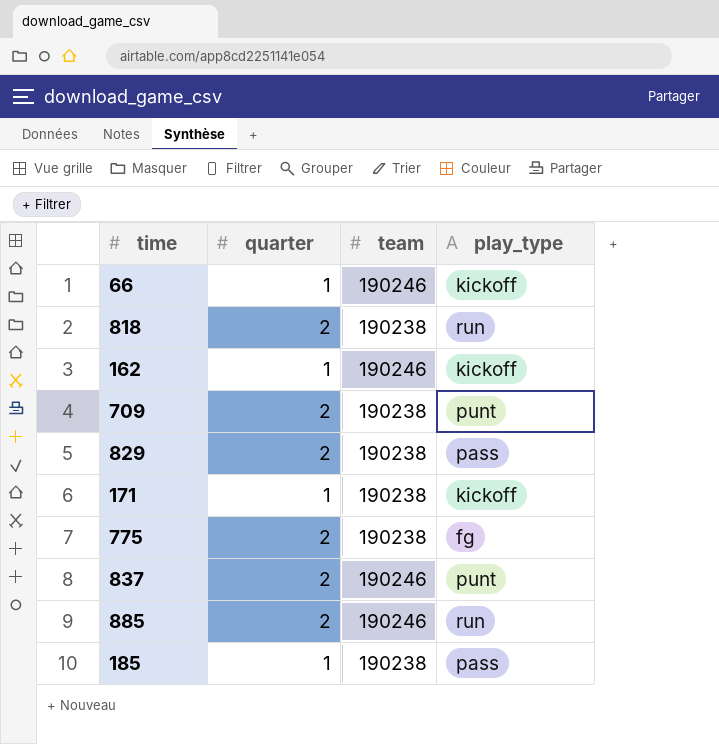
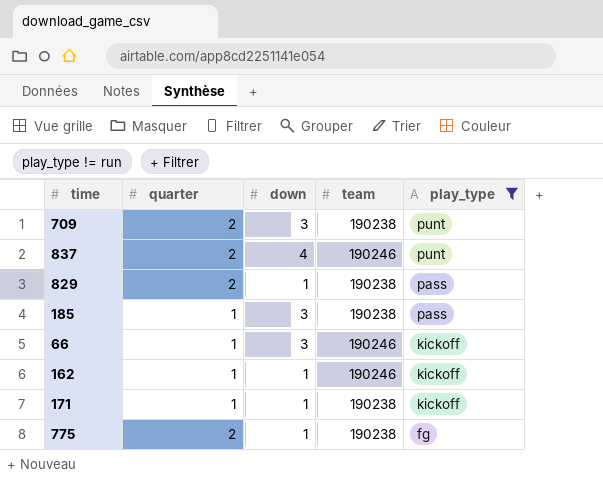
filter: none -> play_type != run
row order: none -> play_type descending
column down | position: none -> 3

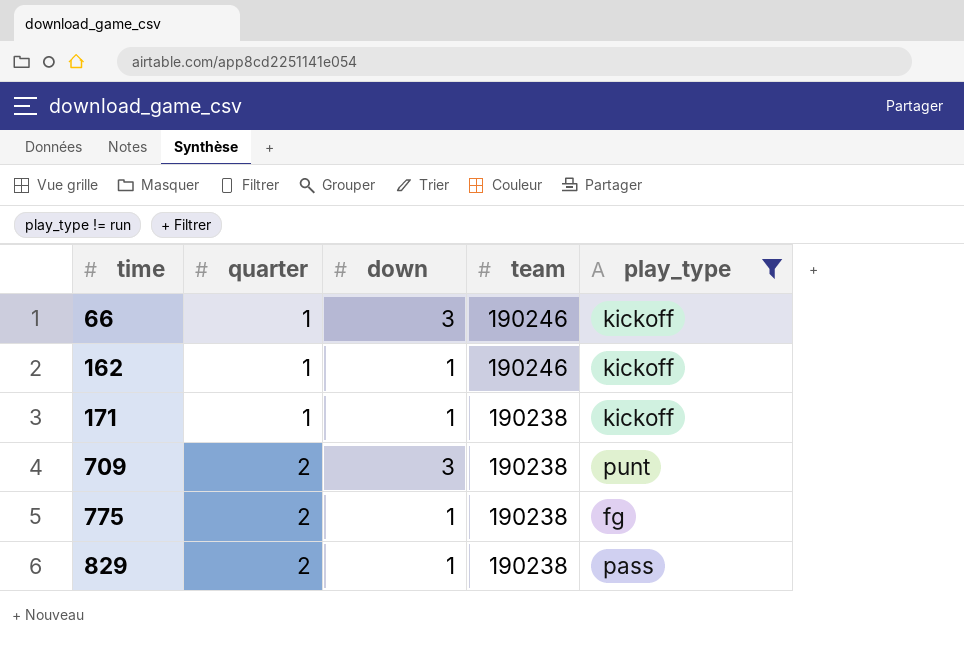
row order: play_type descending -> time ascending
row 837: 2 | 4 | 190246 | punt -> none
row 185: 1 | 3 | 190238 | pass -> none

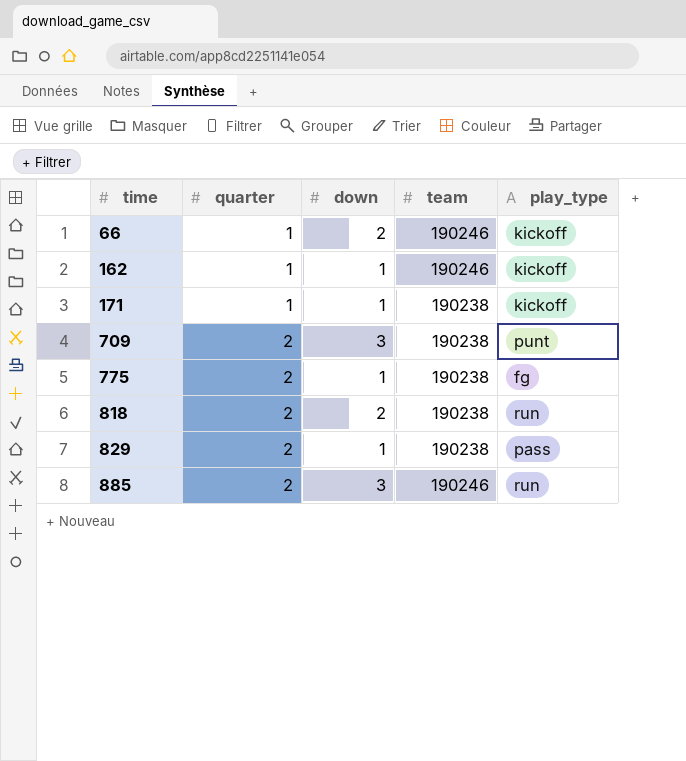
filter: play_type != run -> none
66 | down: 3 -> 2

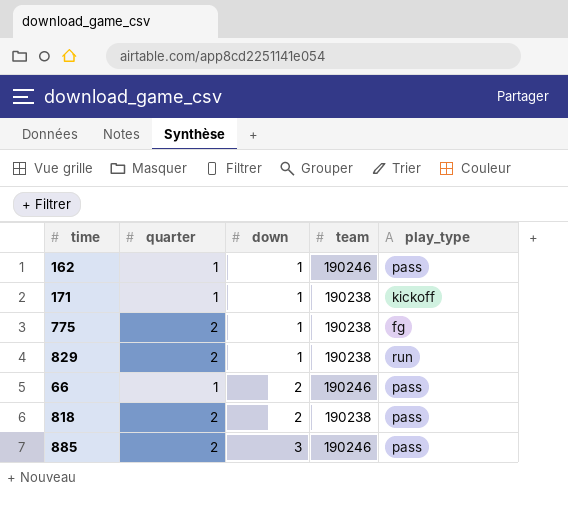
row order: time ascending -> down ascending
row 709: 2 | 3 | 190238 | punt -> none
162 | play_type: kickoff -> pass
829 | play_type: pass -> run
66 | play_type: kickoff -> pass
818 | play_type: run -> pass
885 | play_type: run -> pass

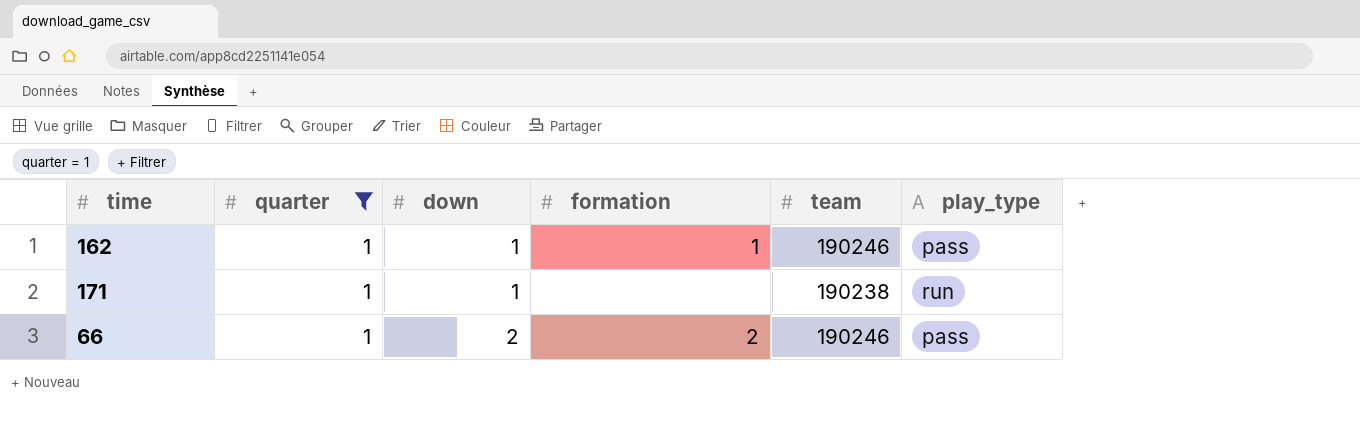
filter: none -> quarter = 1
column formation | position: none -> 4
171 | play_type: kickoff -> run

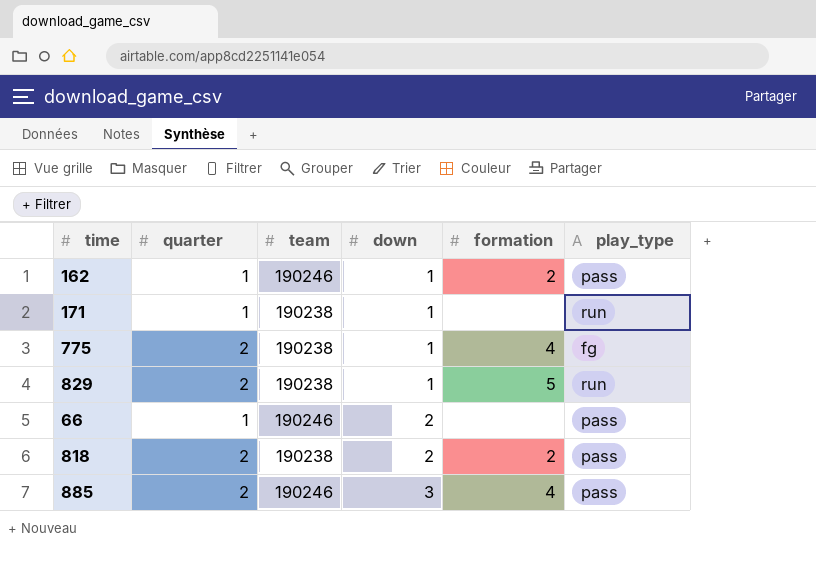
filter: quarter = 1 -> none
column team | position: 5 -> 3
162 | formation: 1 -> 2
66 | formation: 2 -> none

